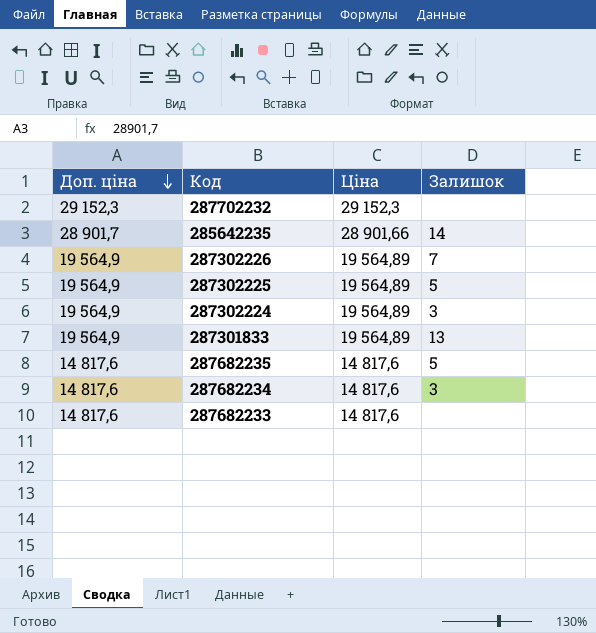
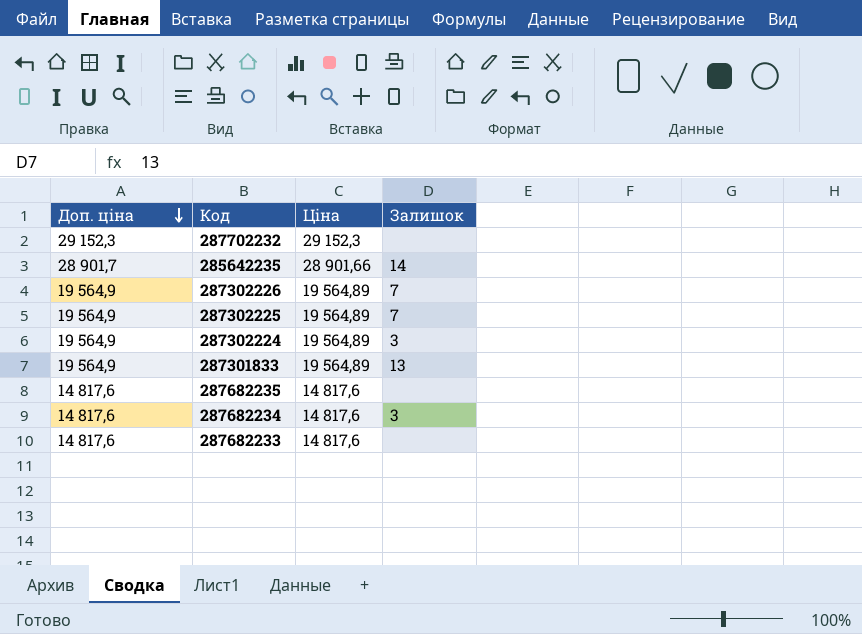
287302225 | Залишок: 5 -> 7
287682235 | Залишок: 5 -> none

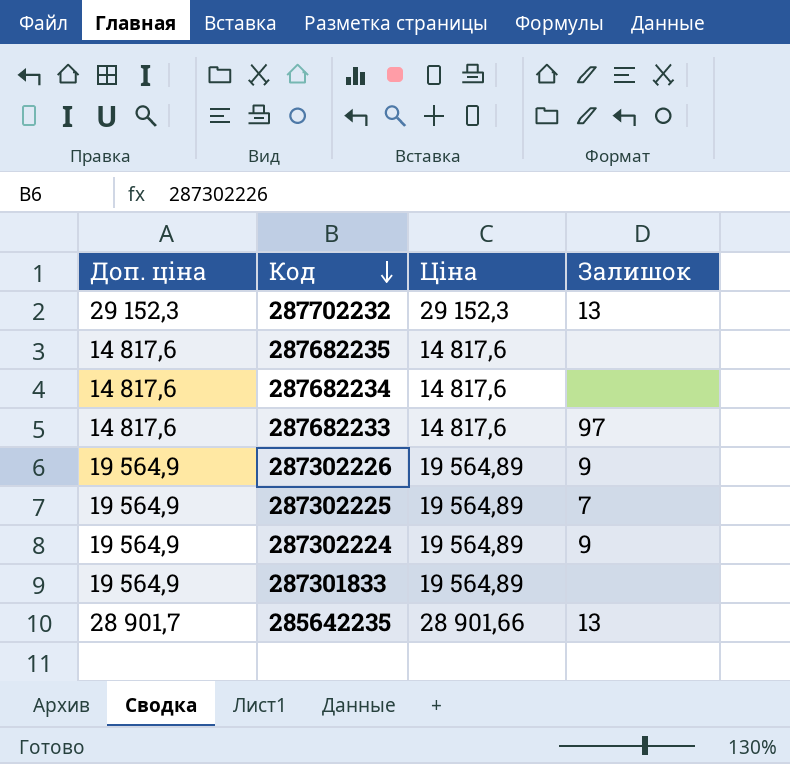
row order: Доп. ціна descending -> Код descending
287702232 | Залишок: none -> 13
287682234 | Залишок: 3 -> none
287682233 | Залишок: none -> 97
287302226 | Залишок: 7 -> 9
287302224 | Залишок: 3 -> 9
287301833 | Залишок: 13 -> none
285642235 | Залишок: 14 -> 13

